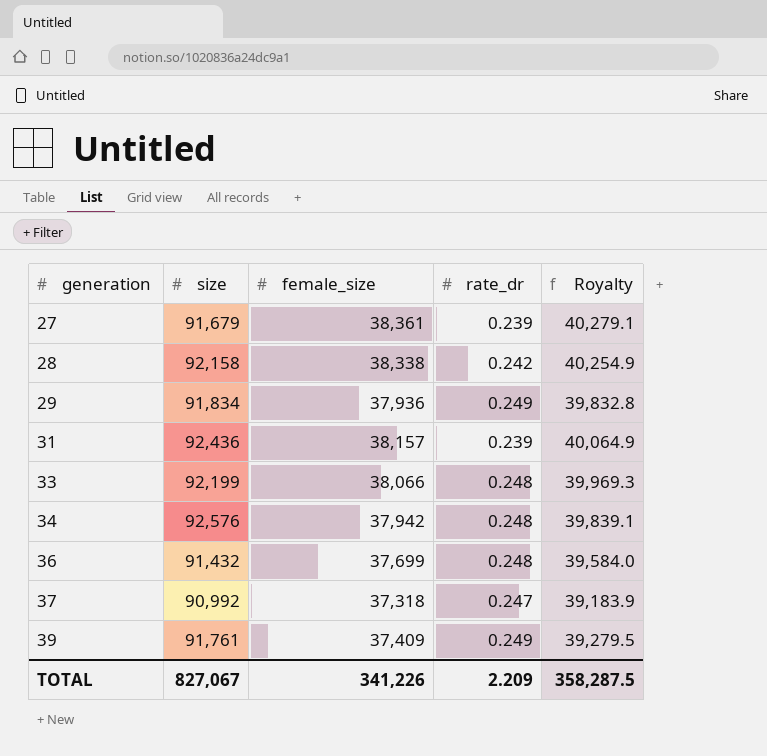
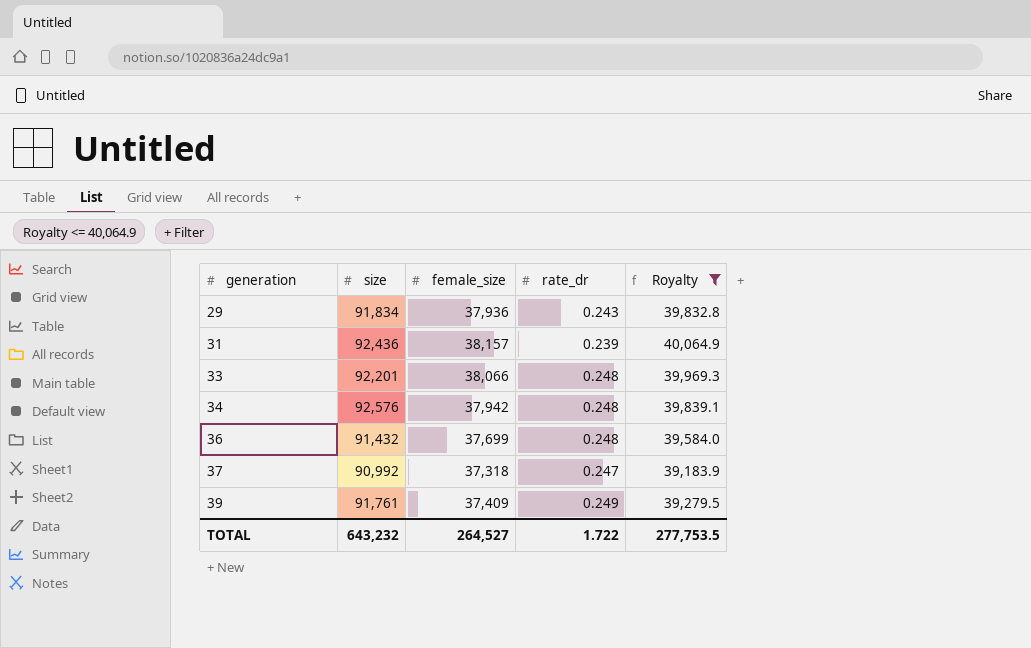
filter: none -> Royalty <= 40,064.9
29 | rate_dr: 0.249 -> 0.243
33 | size: 92,199 -> 92,201
TOTAL | size: 827,067 -> 643,232
TOTAL | female_size: 341,226 -> 264,527
TOTAL | rate_dr: 2.209 -> 1.722
TOTAL | Royalty: 358,287.5 -> 277,753.5

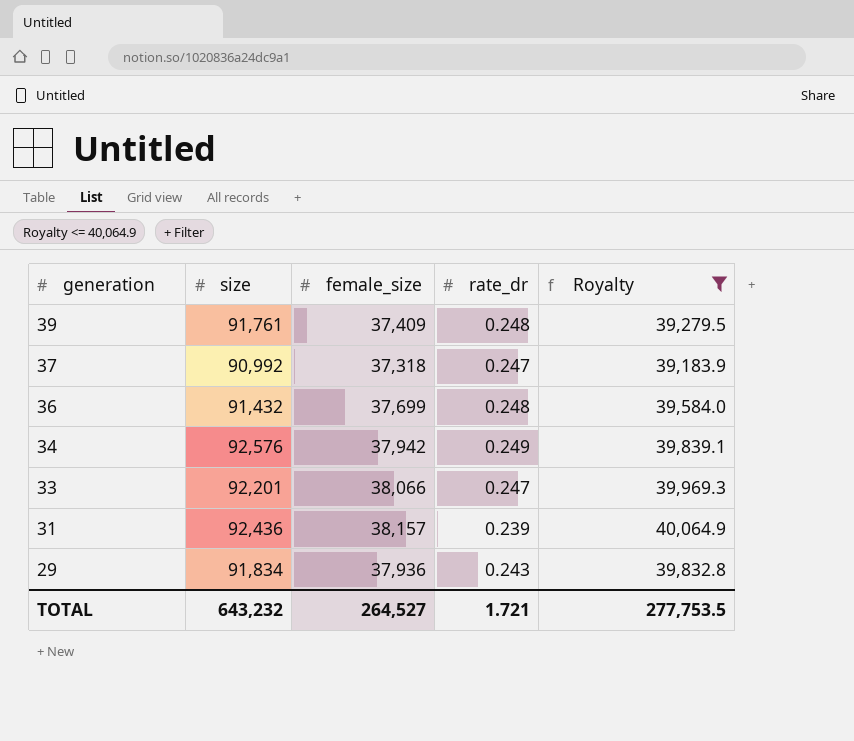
row order: generation ascending -> generation descending
39 | rate_dr: 0.249 -> 0.248
34 | rate_dr: 0.248 -> 0.249
33 | rate_dr: 0.248 -> 0.247
TOTAL | rate_dr: 1.722 -> 1.721

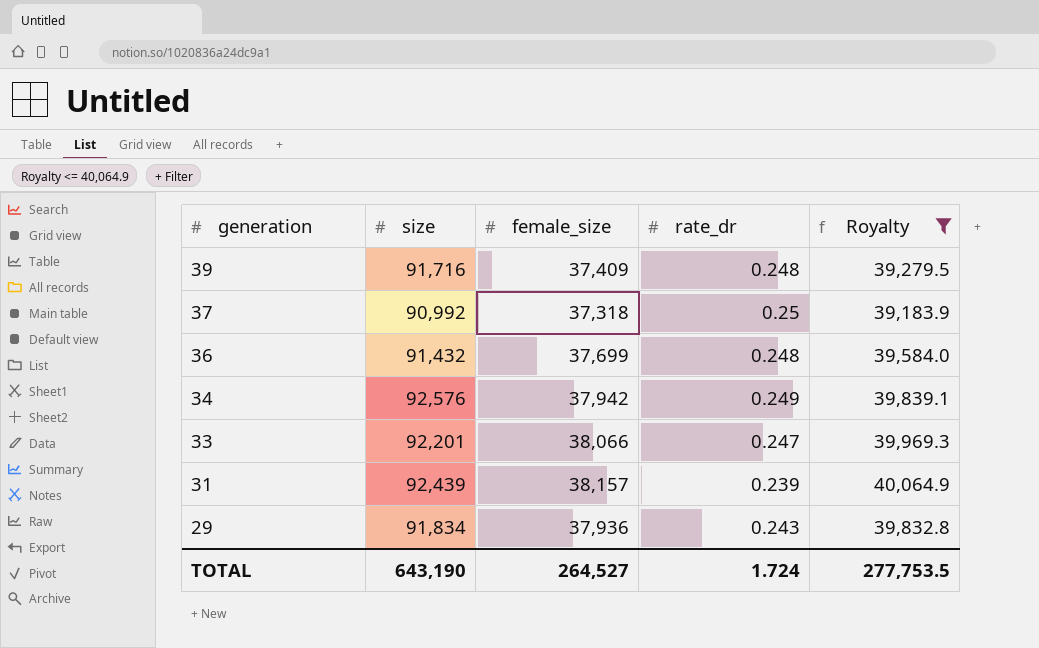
39 | size: 91,761 -> 91,716
37 | rate_dr: 0.247 -> 0.25
31 | size: 92,436 -> 92,439
TOTAL | size: 643,232 -> 643,190
TOTAL | rate_dr: 1.721 -> 1.724

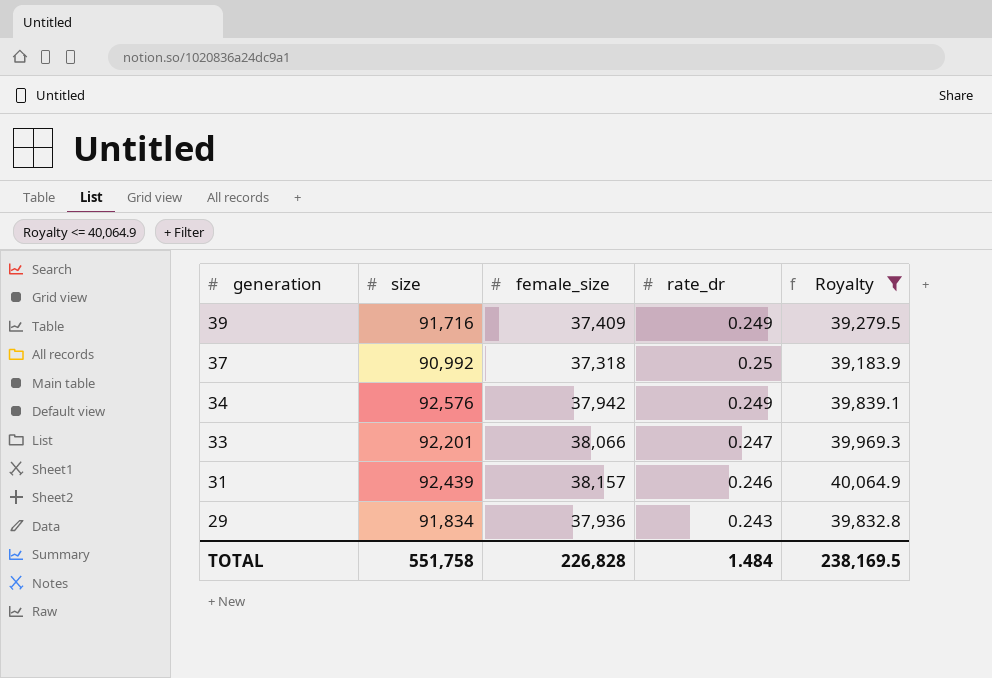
row 36: 91,432 | 37,699 | 0.248 | 39,584.0 -> none
39 | rate_dr: 0.248 -> 0.249
31 | rate_dr: 0.239 -> 0.246
TOTAL | size: 643,190 -> 551,758
TOTAL | female_size: 264,527 -> 226,828
TOTAL | rate_dr: 1.724 -> 1.484
TOTAL | Royalty: 277,753.5 -> 238,169.5

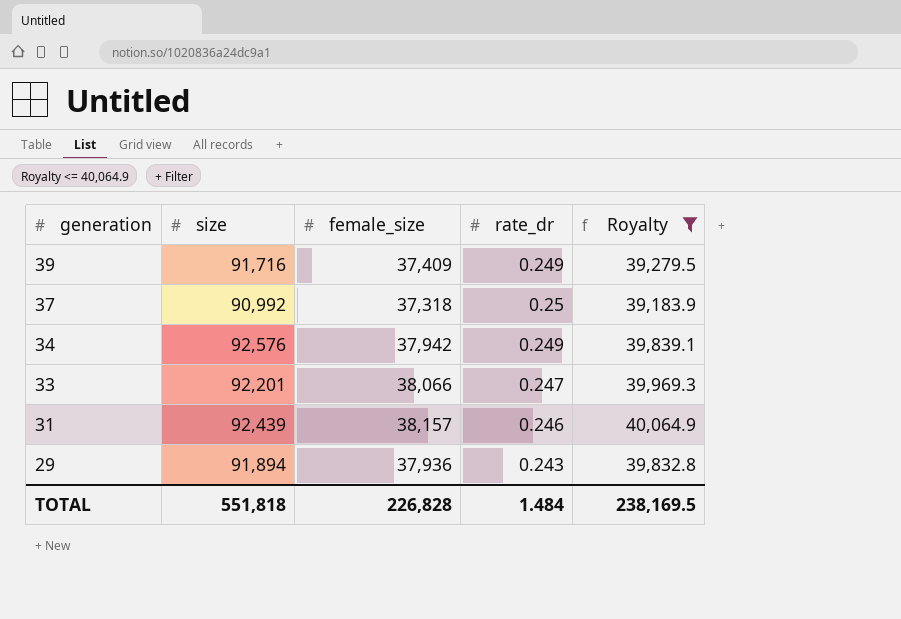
29 | size: 91,834 -> 91,894
TOTAL | size: 551,758 -> 551,818

